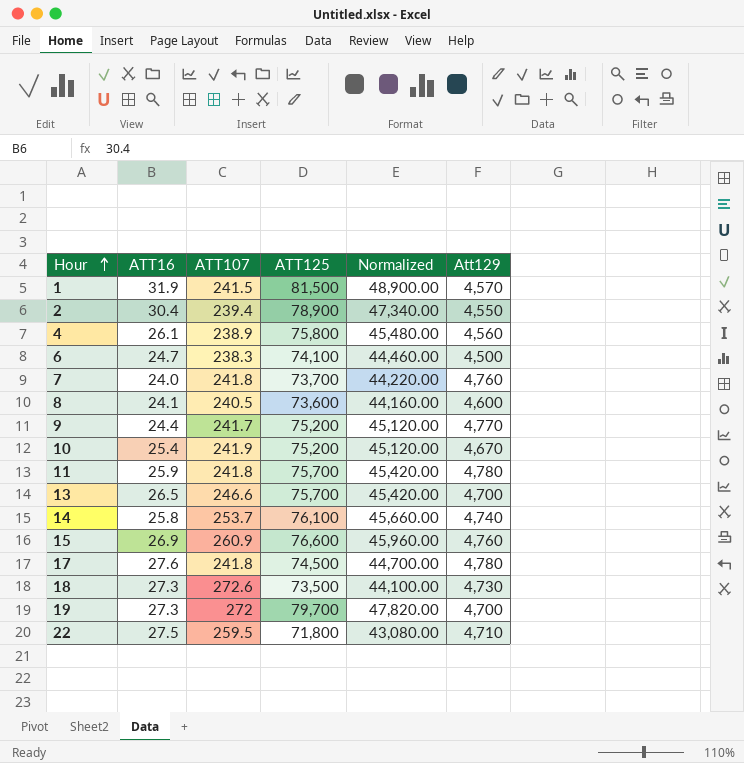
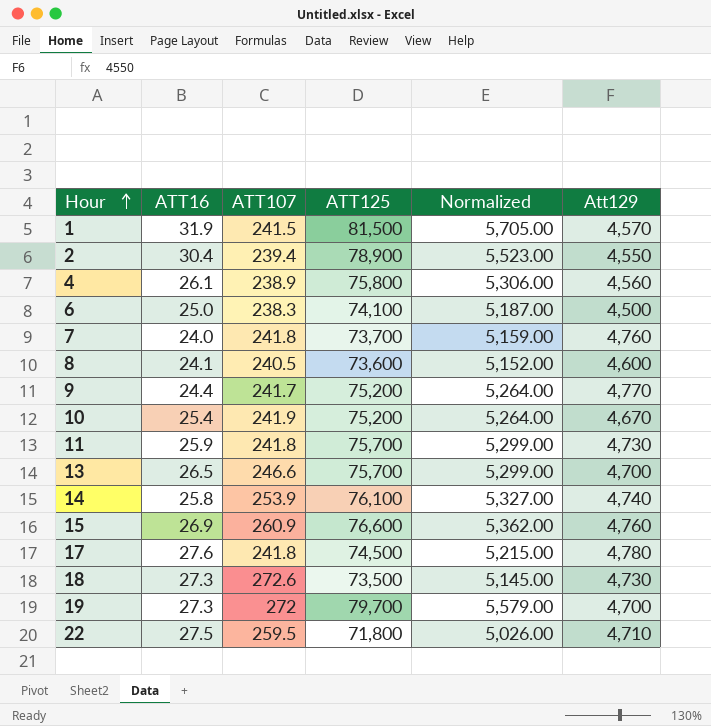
column Normalized | formula: [ATT125] * 0.6 -> [ATT125] * 0.07
6 | ATT16: 24.7 -> 25.0
11 | Att129: 4,780 -> 4,730
14 | ATT107: 253.7 -> 253.9

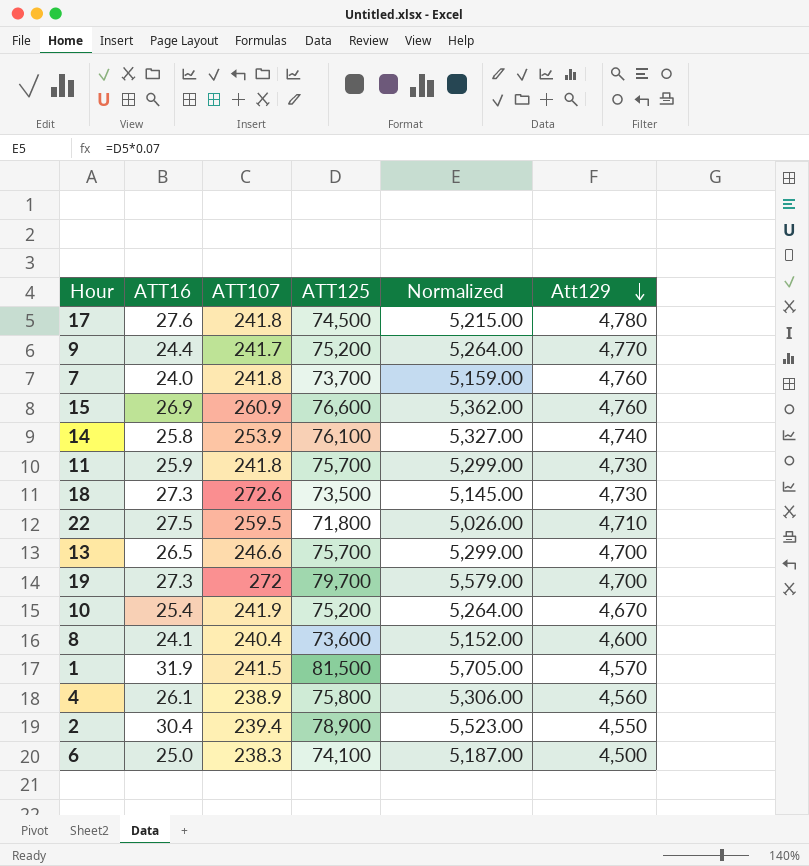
row order: Hour ascending -> Att129 descending
8 | ATT107: 240.5 -> 240.4

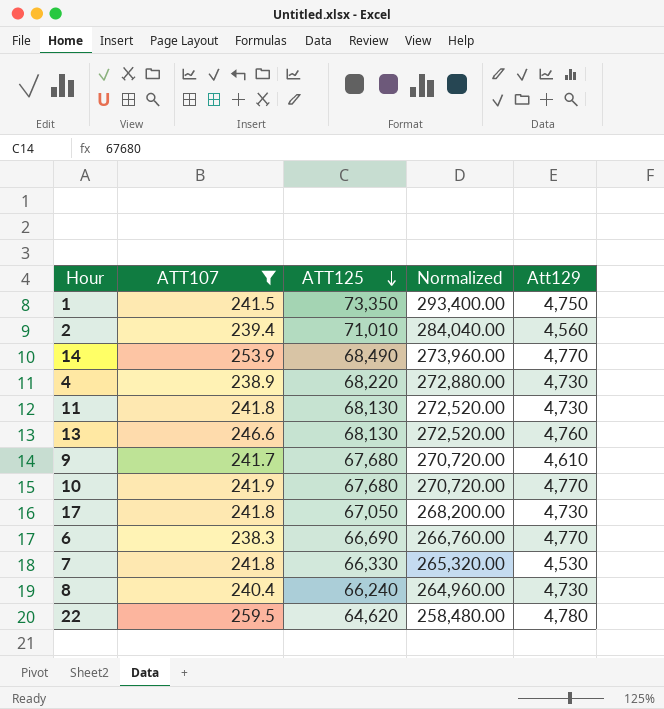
filter: none -> ATT107 <= 259.5
row order: Att129 descending -> ATT125 descending
column ATT16 | position: 2 -> none
column Normalized | formula: [ATT125] * 0.07 -> [ATT125] * 4
1 | ATT125: 81,500 -> 73,350
1 | Att129: 4,570 -> 4,750
2 | ATT125: 78,900 -> 71,010
2 | Att129: 4,550 -> 4,560
14 | ATT125: 76,100 -> 68,490
14 | Att129: 4,740 -> 4,770
4 | ATT125: 75,800 -> 68,220
4 | Att129: 4,560 -> 4,730
11 | ATT125: 75,700 -> 68,130
13 | ATT125: 75,700 -> 68,130
13 | Att129: 4,700 -> 4,760
9 | ATT125: 75,200 -> 67,680
9 | Att129: 4,770 -> 4,610
10 | ATT125: 75,200 -> 67,680
10 | Att129: 4,670 -> 4,770
17 | ATT125: 74,500 -> 67,050
17 | Att129: 4,780 -> 4,730
6 | ATT125: 74,100 -> 66,690
6 | Att129: 4,500 -> 4,770
7 | ATT125: 73,700 -> 66,330
7 | Att129: 4,760 -> 4,530
8 | ATT125: 73,600 -> 66,240
8 | Att129: 4,600 -> 4,730
22 | ATT125: 71,800 -> 64,620
22 | Att129: 4,710 -> 4,780

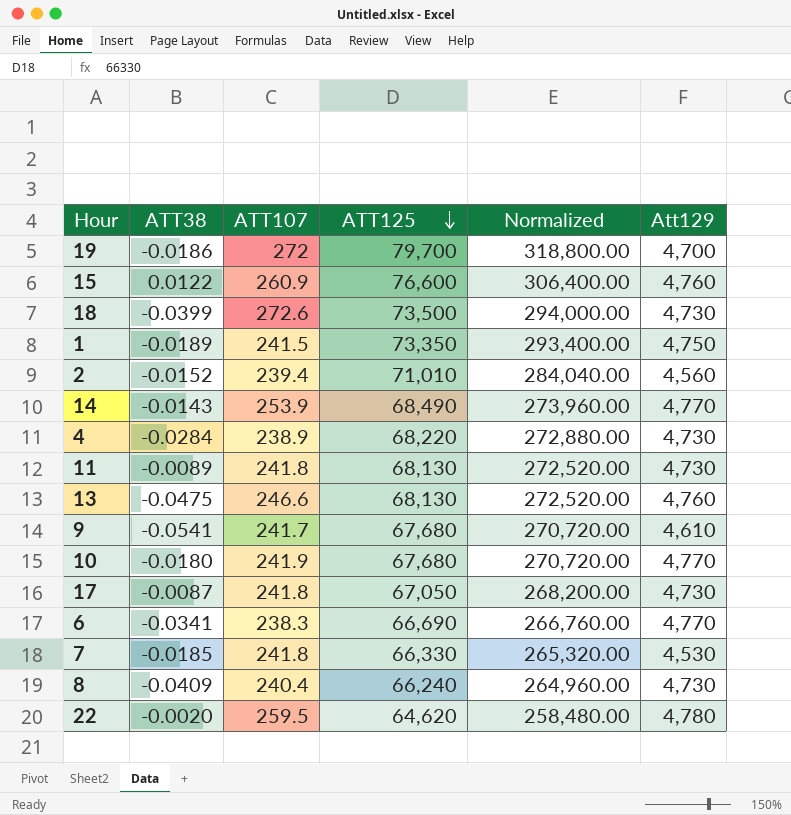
filter: ATT107 <= 259.5 -> none
column ATT38 | position: none -> 2

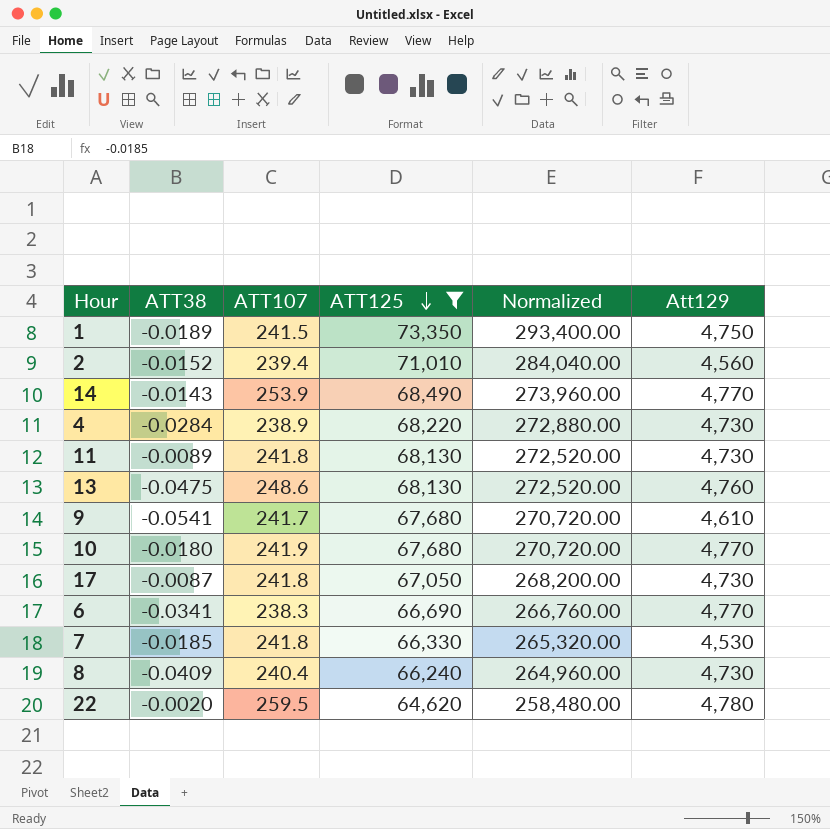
filter: none -> ATT125 <= 73,350
13 | ATT107: 246.6 -> 248.6

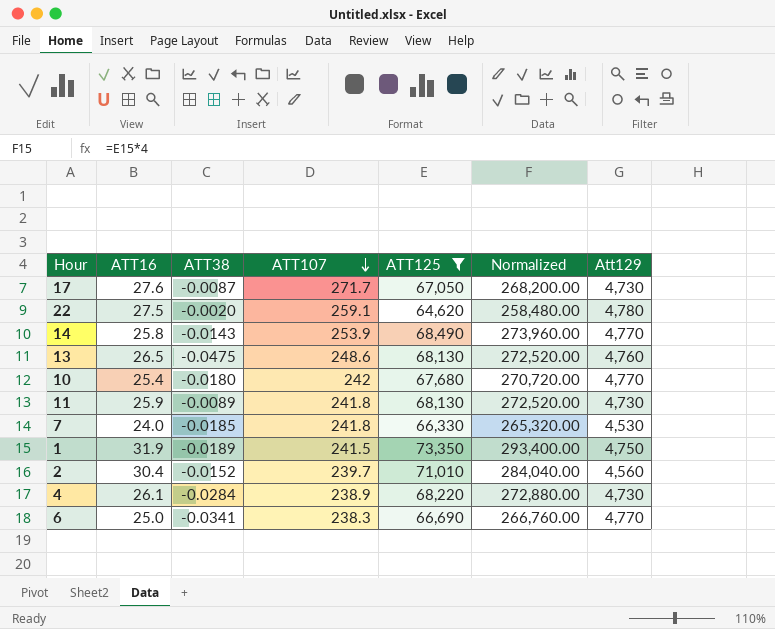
row order: ATT125 descending -> ATT107 descending
column ATT16 | position: none -> 2
row 9: -0.0541 | 241.7 | 67,680 | 270,720.00 | 4,610 -> none
row 8: -0.0409 | 240.4 | 66,240 | 264,960.00 | 4,730 -> none
17 | ATT107: 241.8 -> 271.7
22 | ATT107: 259.5 -> 259.1
10 | ATT107: 241.9 -> 242
2 | ATT107: 239.4 -> 239.7

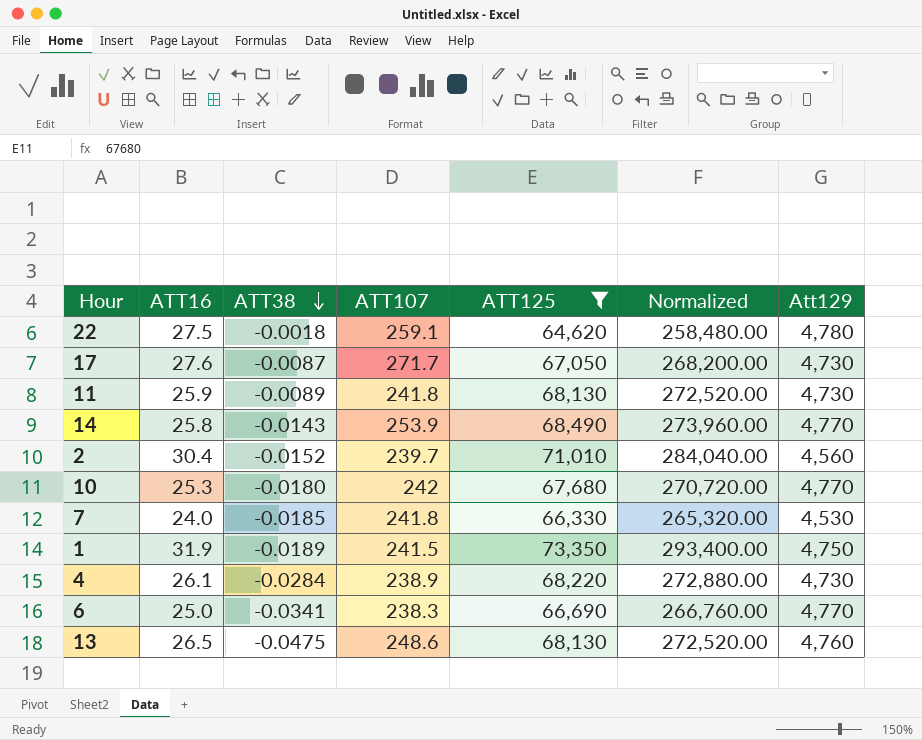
row order: ATT107 descending -> ATT38 descending
22 | ATT38: -0.0020 -> -0.0018
10 | ATT16: 25.4 -> 25.3

